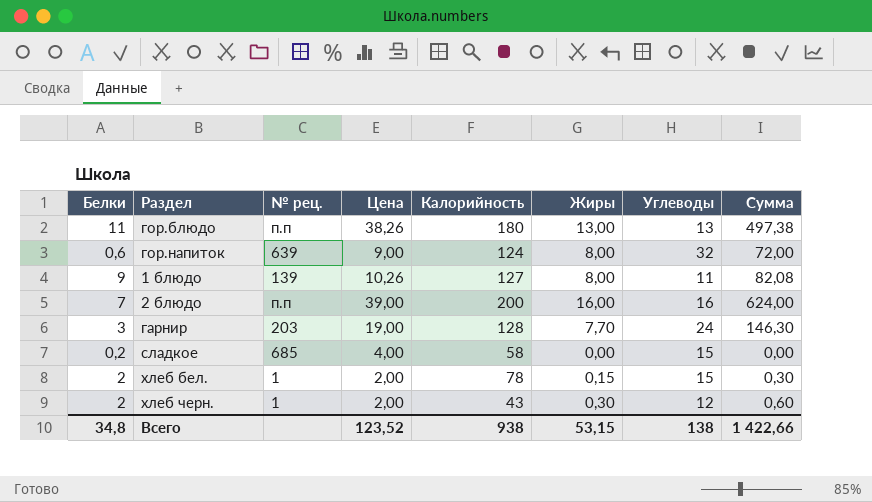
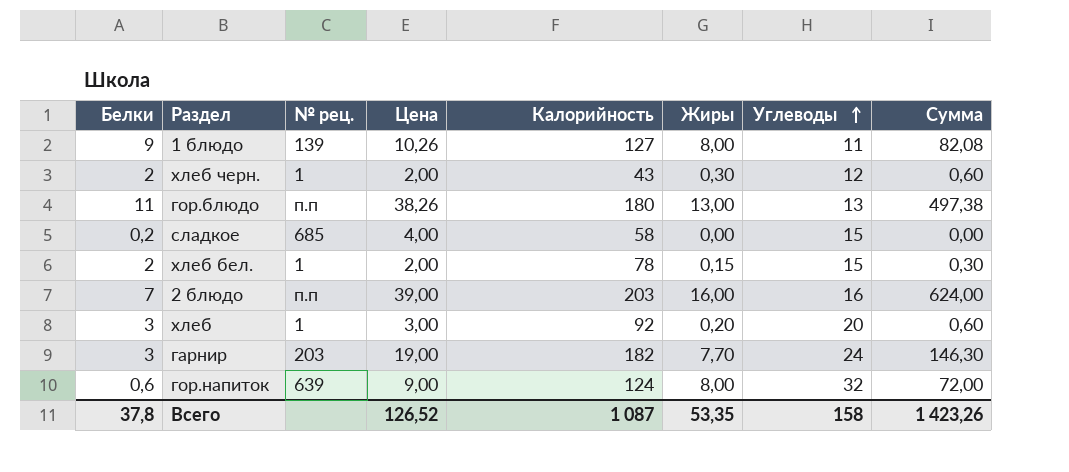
row order: none -> Углеводы ascending
2 блюдо | Калорийность: 200 -> 203
row хлеб: none -> 3 | 1 | 3,00 | 92 | 0,20 | 20 | 0,60
гарнир | Калорийность: 128 -> 182
Всего | Белки: 34,8 -> 37,8
Всего | Цена: 123,52 -> 126,52
Всего | Калорийность: 938 -> 1 087
Всего | Жиры: 53,15 -> 53,35
Всего | Углеводы: 138 -> 158
Всего | Сумма: 1 422,66 -> 1 423,26

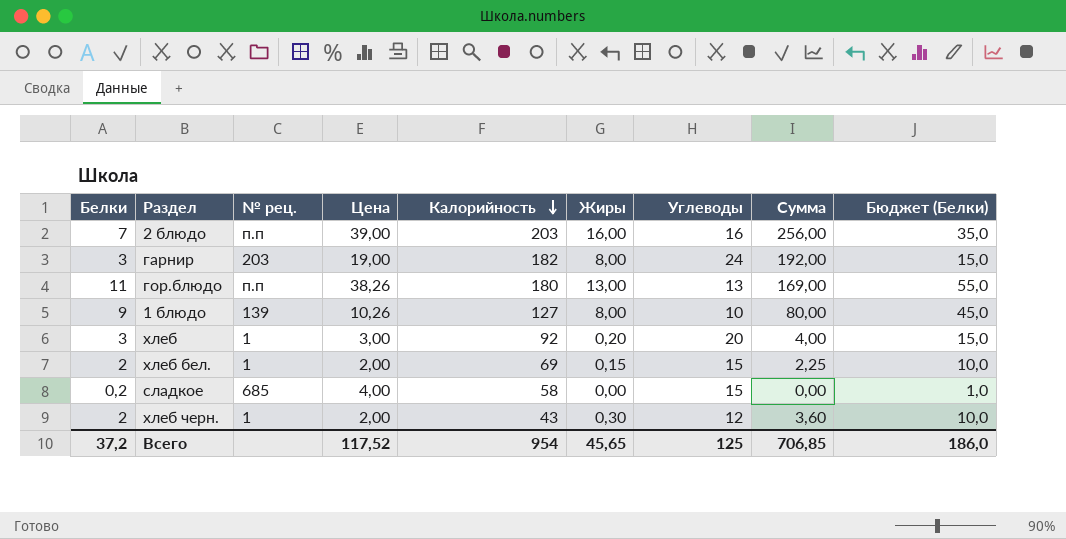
row order: Углеводы ascending -> Калорийность descending
column Сумма | formula: [Цена] * [Жиры] -> [Жиры] * [Углеводы]
column Бюджет (Белки) | formula: none -> [Белки] * 5
row гор.напиток: 0,6 | 639 | 9,00 | 124 | 8,00 | 32 | 72,00 -> none
гарнир | Жиры: 7,70 -> 8,00
1 блюдо | Углеводы: 11 -> 10
хлеб бел. | Калорийность: 78 -> 69
Всего | Белки: 37,8 -> 37,2
Всего | Цена: 126,52 -> 117,52
Всего | Калорийность: 1 087 -> 954
Всего | Жиры: 53,35 -> 45,65
Всего | Углеводы: 158 -> 125
Всего | Сумма: 1 423,26 -> 706,85

